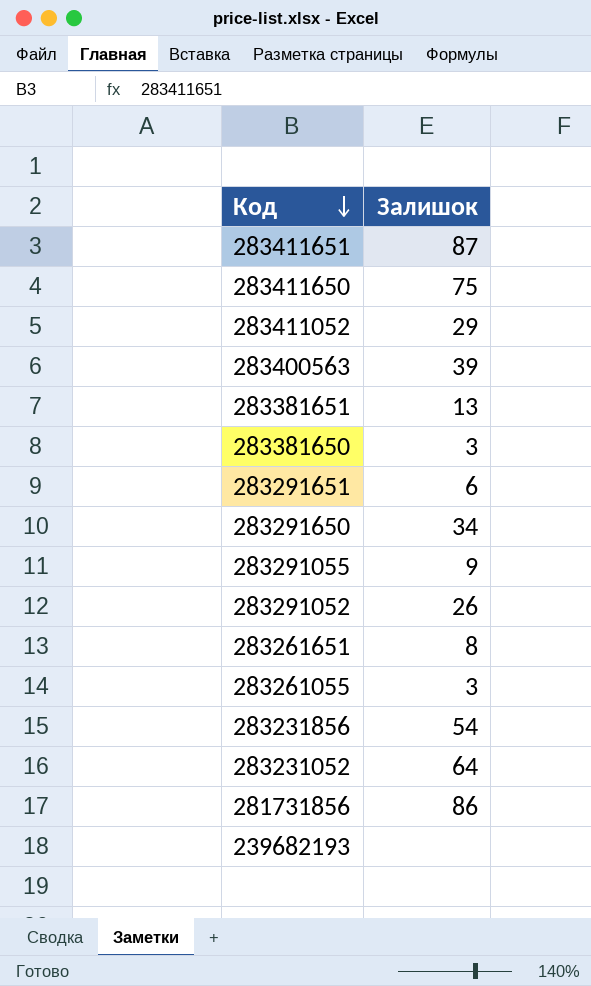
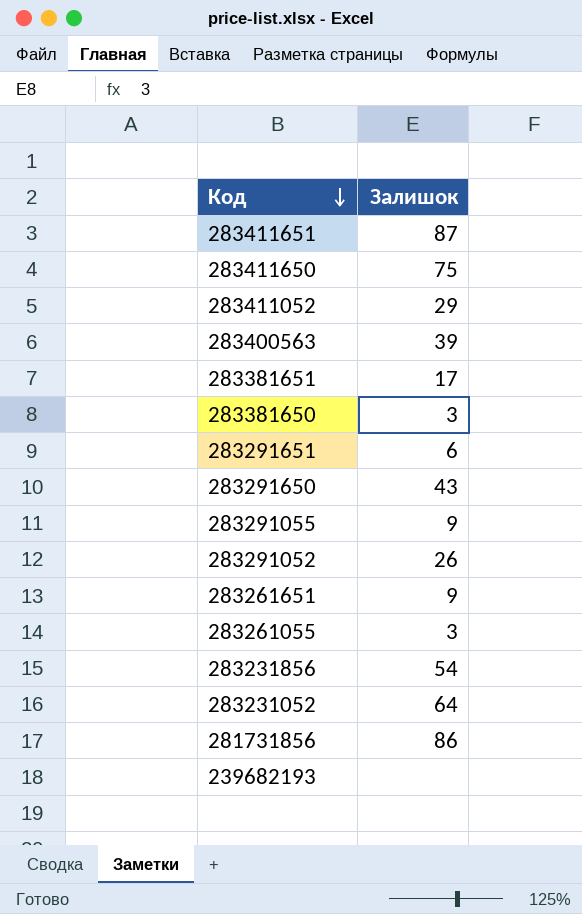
283381651 | Залишок: 13 -> 17
283291650 | Залишок: 34 -> 43
283261651 | Залишок: 8 -> 9

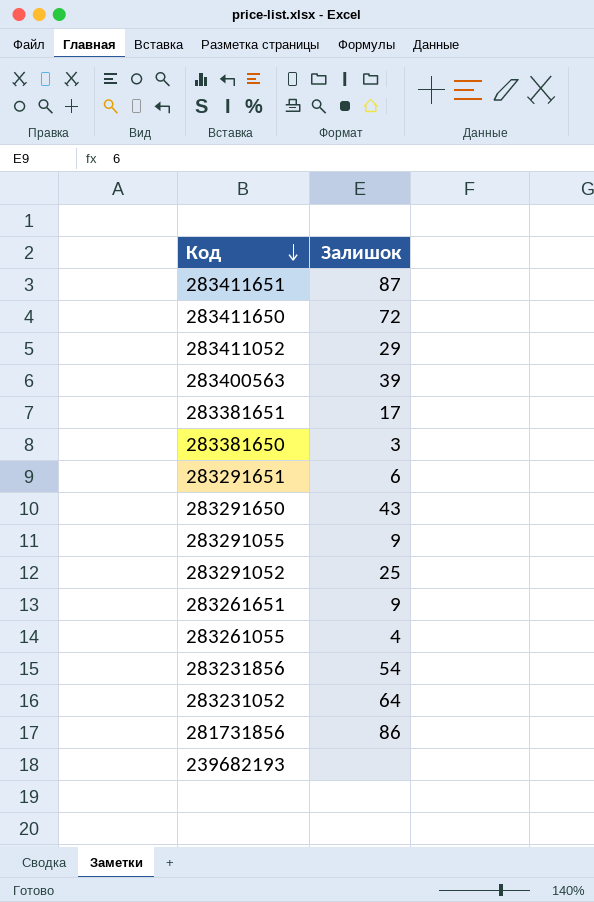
283411650 | Залишок: 75 -> 72
283291052 | Залишок: 26 -> 25
283261055 | Залишок: 3 -> 4

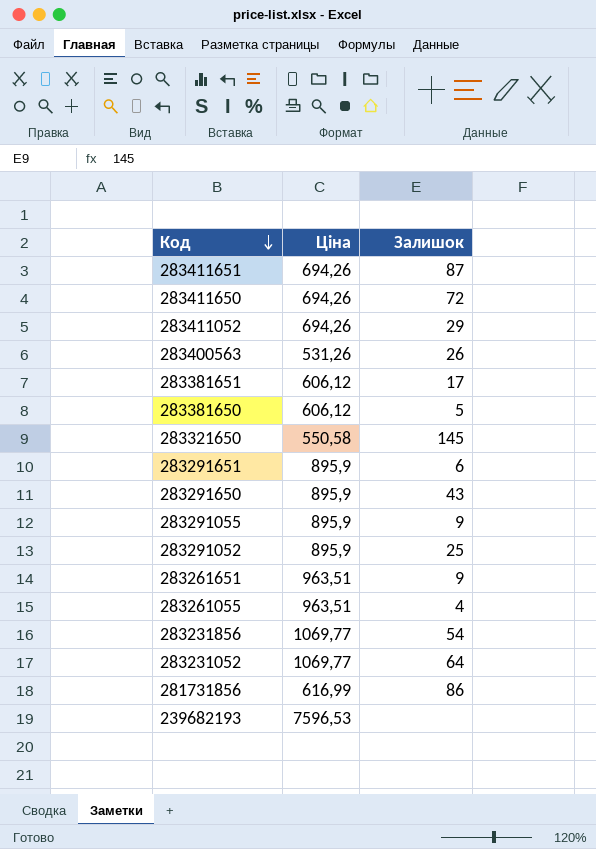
column Ціна | position: none -> 2
283400563 | Залишок: 39 -> 26
283381650 | Залишок: 3 -> 5
row 283321650: none -> 550,58 | 145

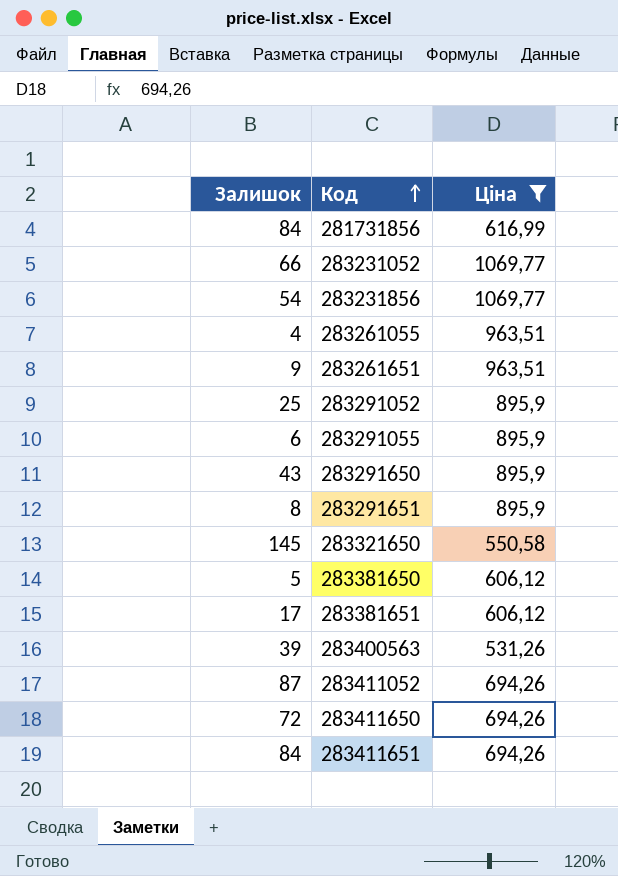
filter: none -> Ціна != 7596,53
row order: Код descending -> Код ascending
column Залишок | position: 3 -> 1
281731856 | Залишок: 86 -> 84
283231052 | Залишок: 64 -> 66
283291055 | Залишок: 9 -> 6
283291651 | Залишок: 6 -> 8
283400563 | Залишок: 26 -> 39
283411052 | Залишок: 29 -> 87
283411651 | Залишок: 87 -> 84

